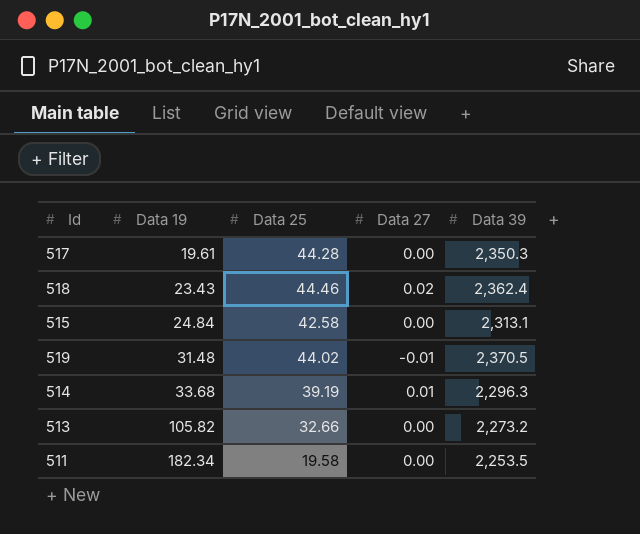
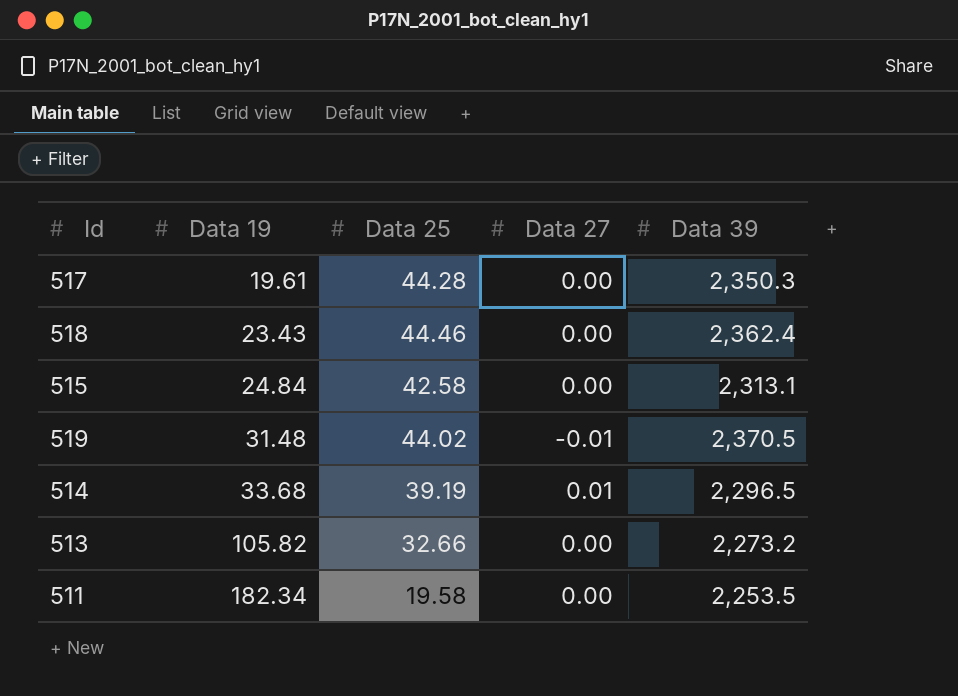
518 | Data 27: 0.02 -> 0.00
514 | Data 39: 2,296.3 -> 2,296.5

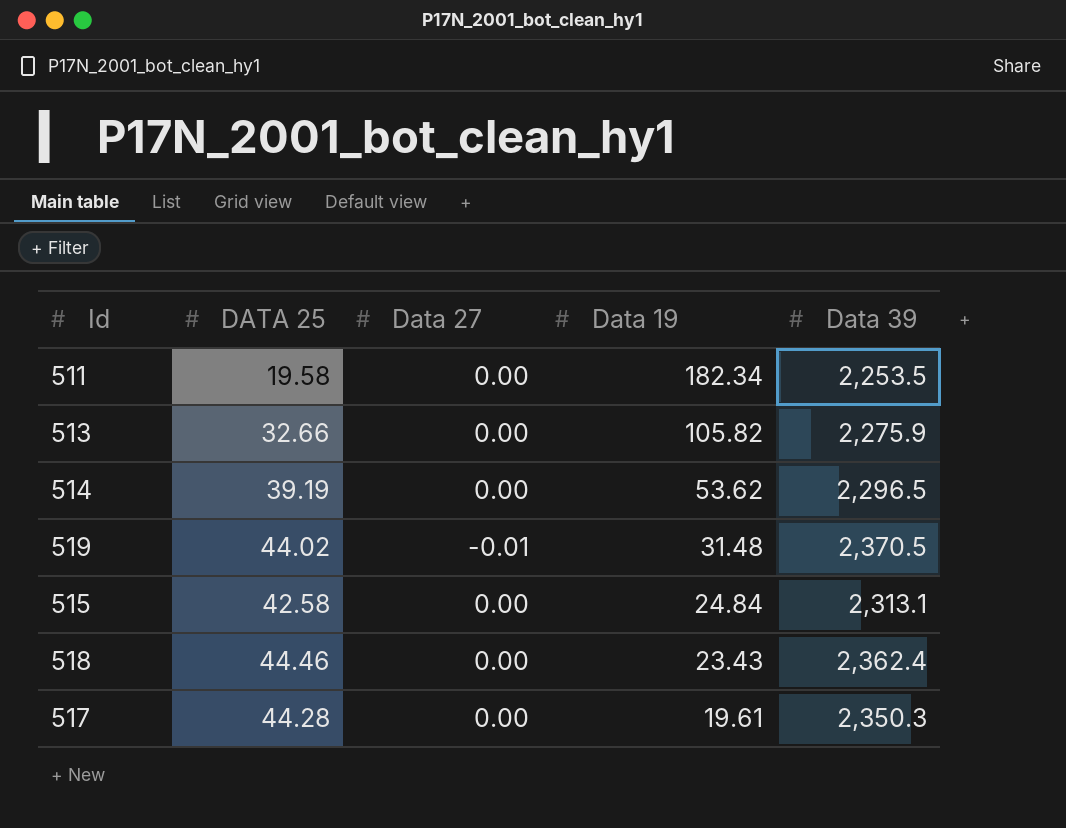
row order: Data 19 ascending -> Data 19 descending
column name: Data 25 -> DATA 25
column Data 19 | position: 2 -> 4
513 | Data 39: 2,273.2 -> 2,275.9
514 | Data 27: 0.01 -> 0.00
514 | Data 19: 33.68 -> 53.62

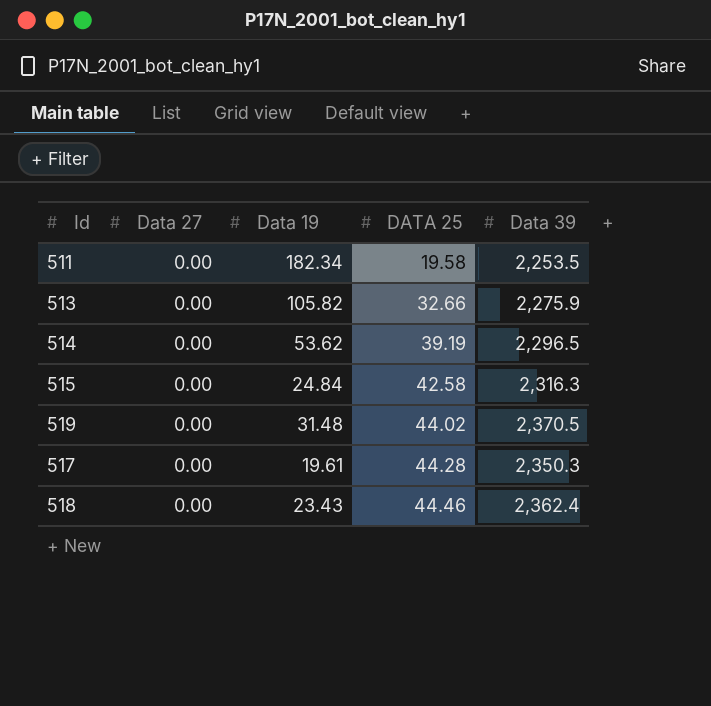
row order: Data 19 descending -> DATA 25 ascending
column DATA 25 | position: 2 -> 4
515 | Data 39: 2,313.1 -> 2,316.3
519 | Data 27: -0.01 -> 0.00

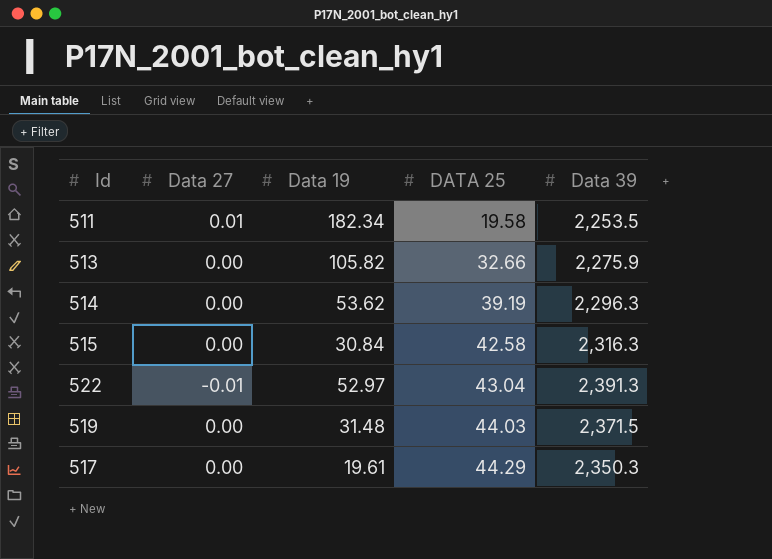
row 518: 0.00 | 23.43 | 44.46 | 2,362.4 -> none
511 | Data 27: 0.00 -> 0.01
514 | Data 39: 2,296.5 -> 2,296.3
515 | Data 19: 24.84 -> 30.84
row 522: none -> -0.01 | 52.97 | 43.04 | 2,391.3
519 | DATA 25: 44.02 -> 44.03
519 | Data 39: 2,370.5 -> 2,371.5
517 | DATA 25: 44.28 -> 44.29

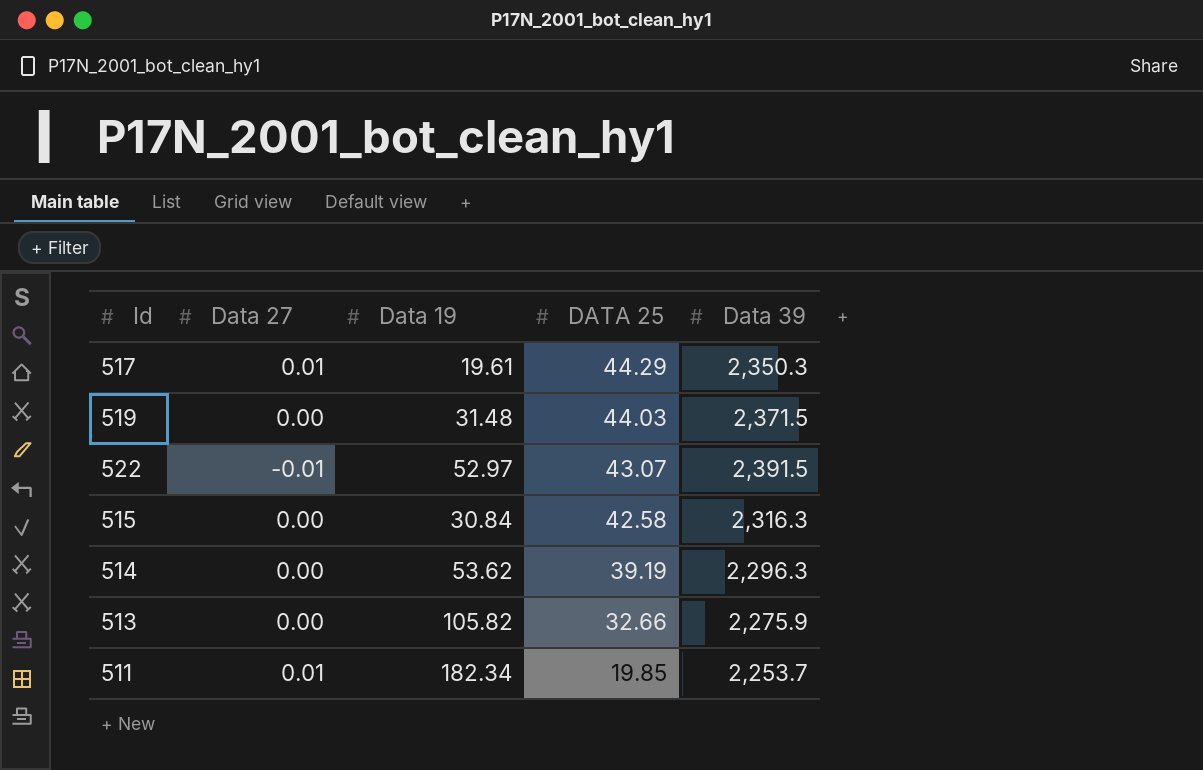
row order: DATA 25 ascending -> DATA 25 descending
517 | Data 27: 0.00 -> 0.01
522 | DATA 25: 43.04 -> 43.07
522 | Data 39: 2,391.3 -> 2,391.5
511 | DATA 25: 19.58 -> 19.85
511 | Data 39: 2,253.5 -> 2,253.7

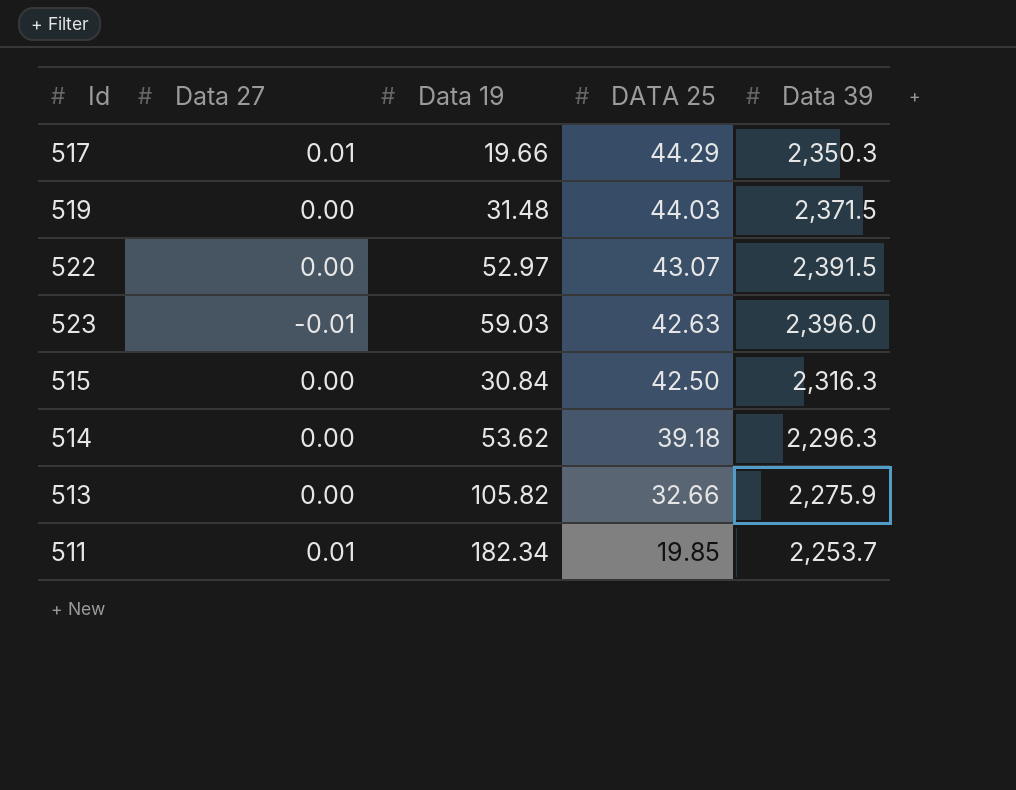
517 | Data 19: 19.61 -> 19.66
522 | Data 27: -0.01 -> 0.00
row 523: none -> -0.01 | 59.03 | 42.63 | 2,396.0
515 | DATA 25: 42.58 -> 42.50
514 | DATA 25: 39.19 -> 39.18

